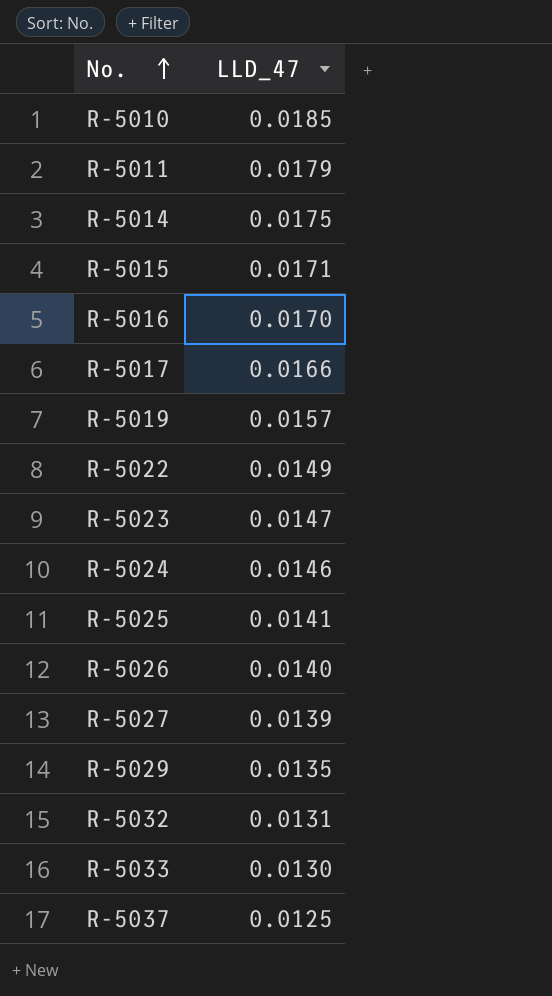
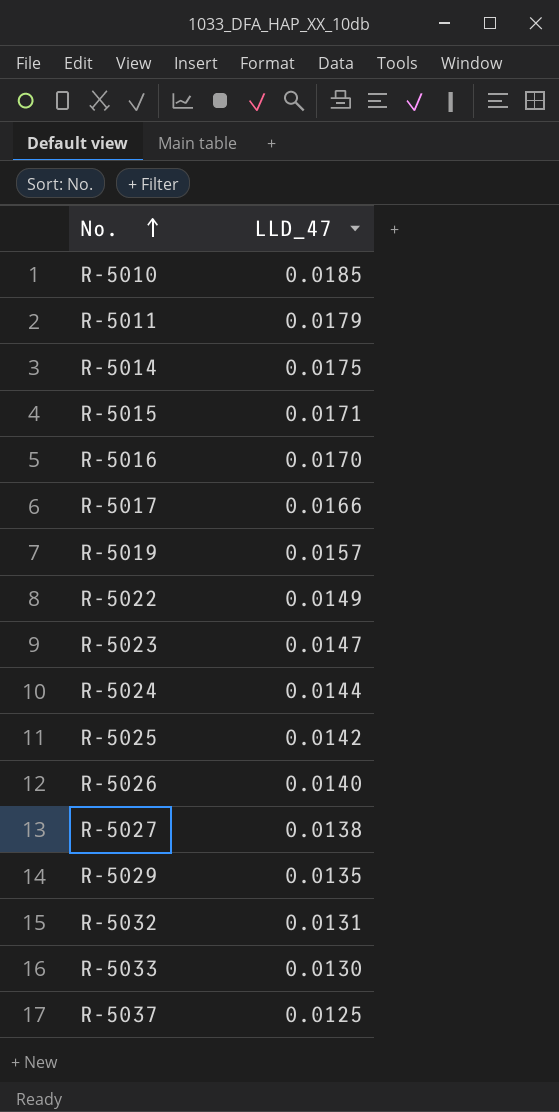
R-5024 | LLD_47: 0.0146 -> 0.0144
R-5025 | LLD_47: 0.0141 -> 0.0142
R-5027 | LLD_47: 0.0139 -> 0.0138

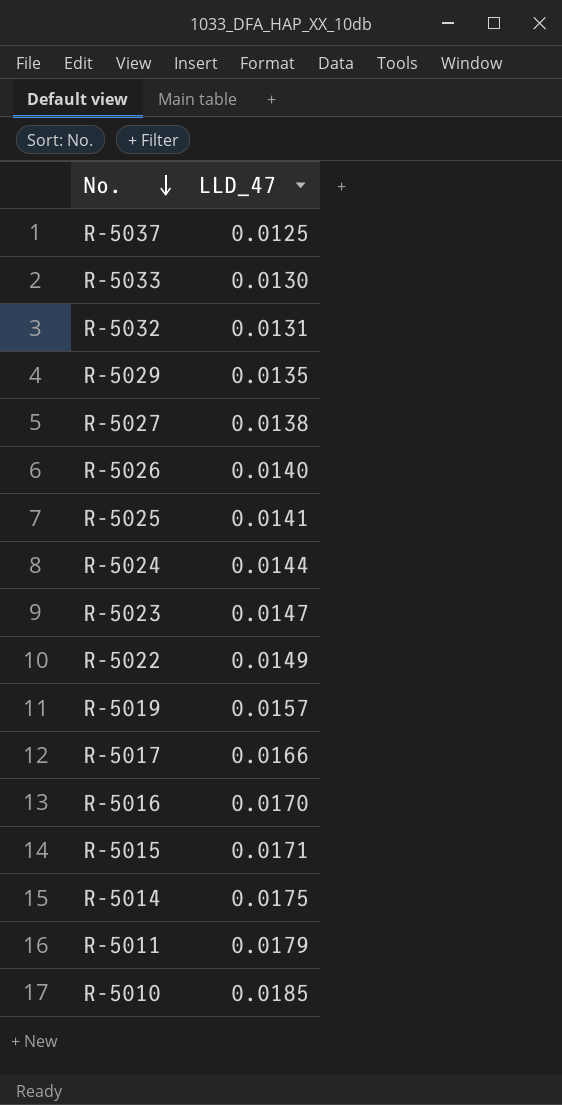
row order: No. ascending -> No. descending
R-5025 | LLD_47: 0.0142 -> 0.0141

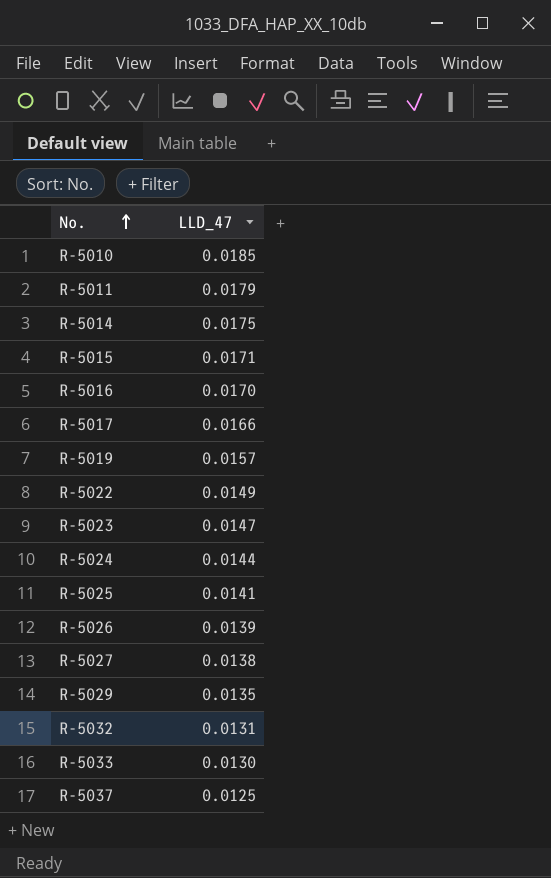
row order: No. descending -> No. ascending
R-5026 | LLD_47: 0.0140 -> 0.0139

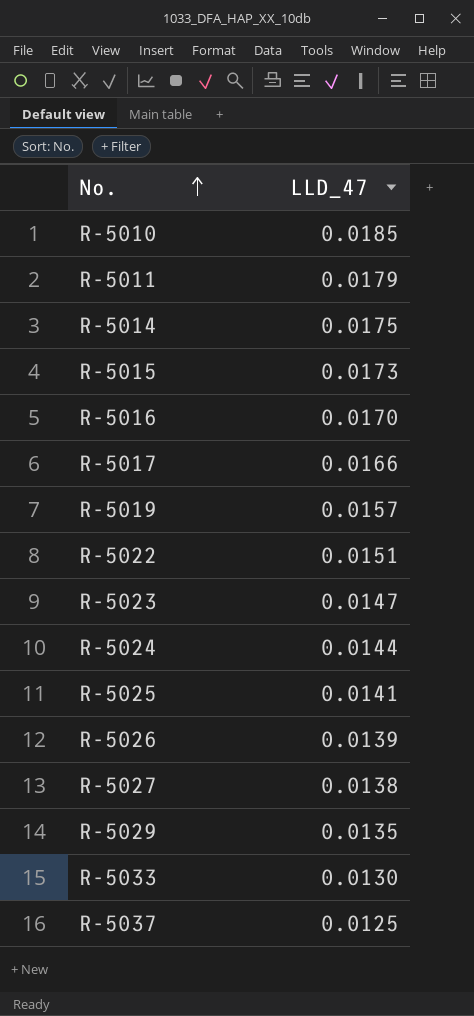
row R-5032: 0.0131 -> none
R-5015 | LLD_47: 0.0171 -> 0.0173
R-5022 | LLD_47: 0.0149 -> 0.0151

